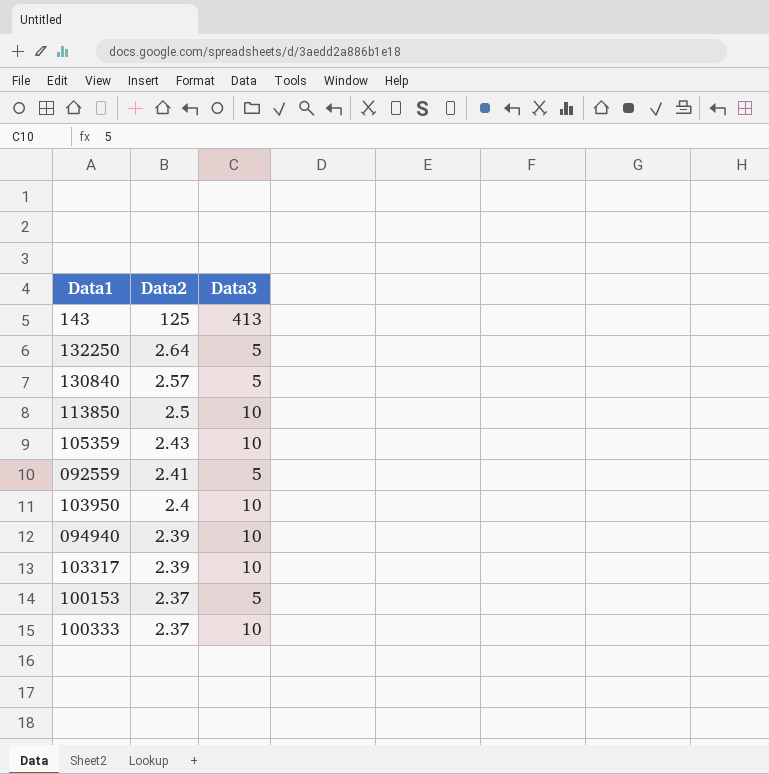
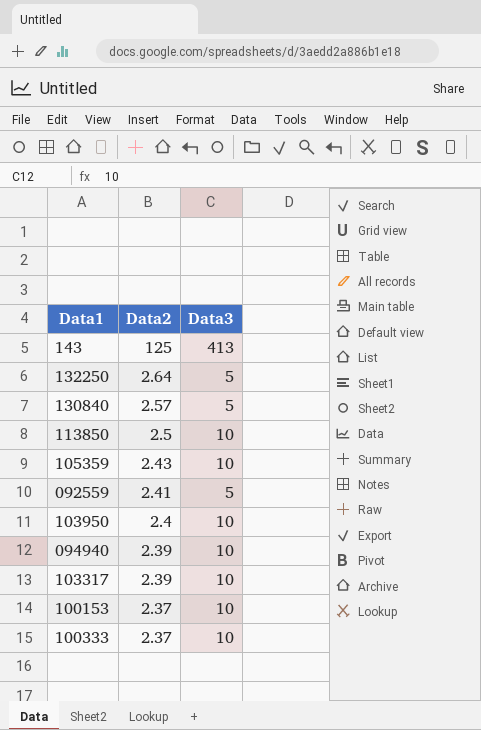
100153 | Data3: 5 -> 10

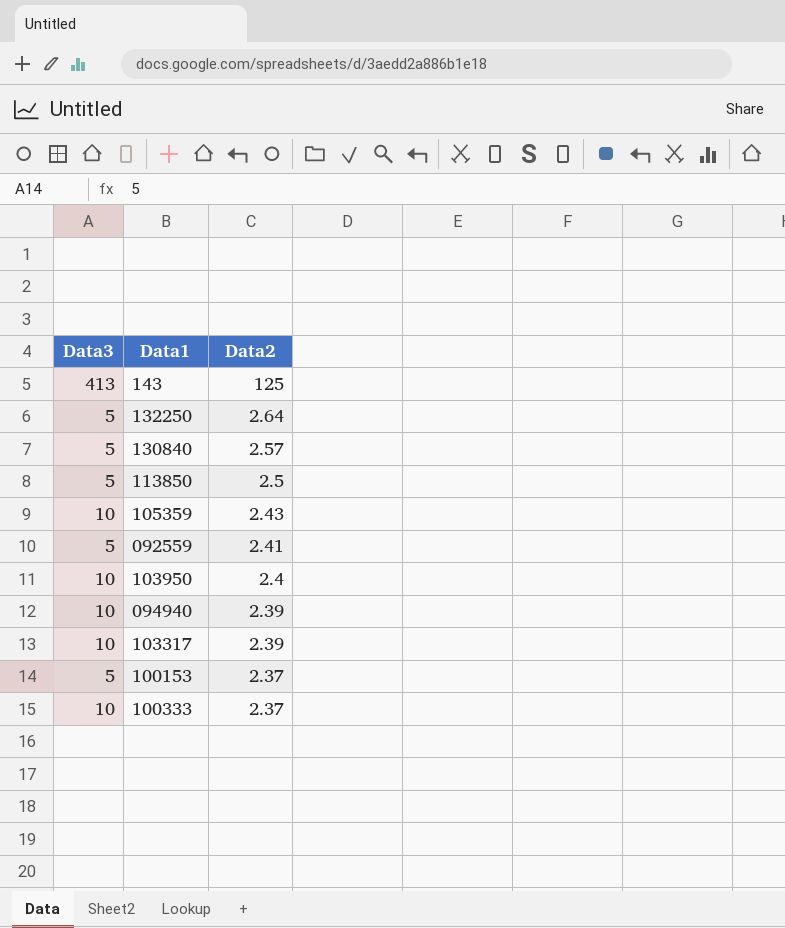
column Data3 | position: 3 -> 1
113850 | Data3: 10 -> 5
100153 | Data3: 10 -> 5

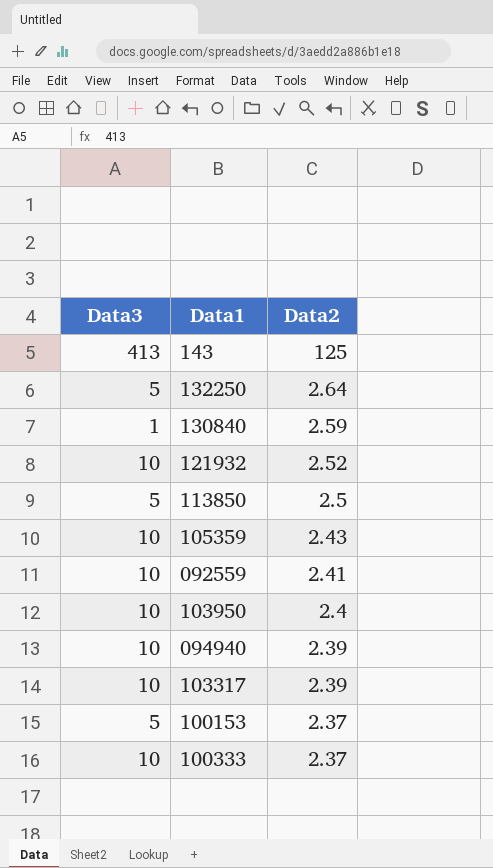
130840 | Data3: 5 -> 1
130840 | Data2: 2.57 -> 2.59
row 121932: none -> 10 | 2.52
092559 | Data3: 5 -> 10

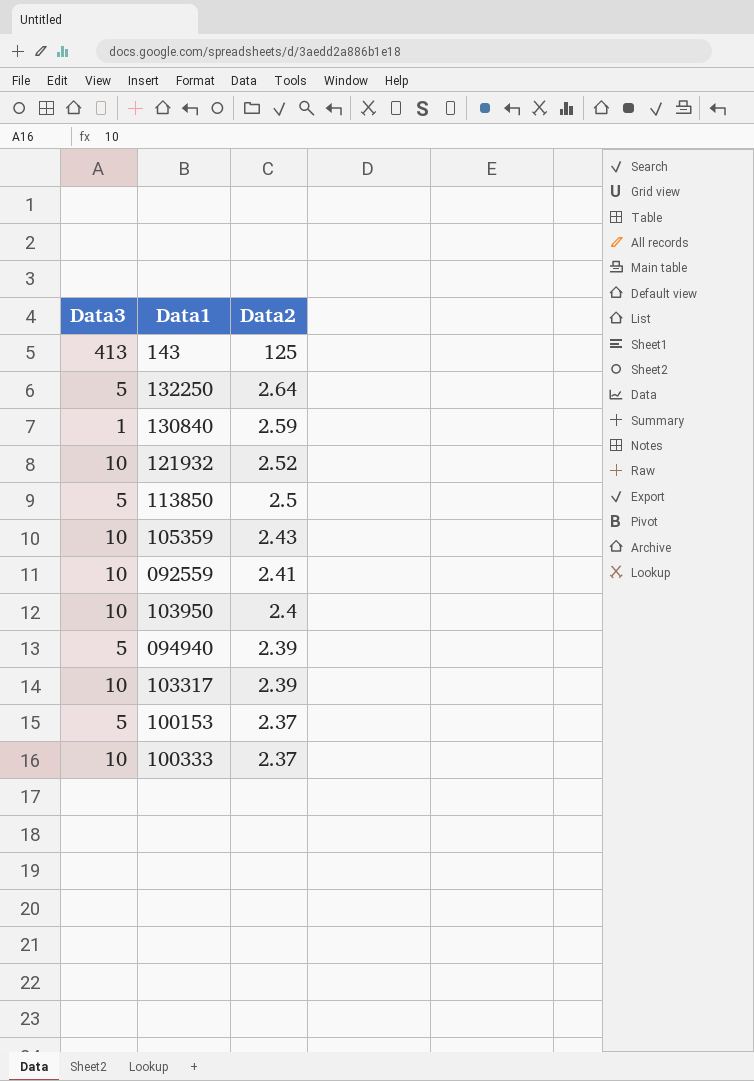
094940 | Data3: 10 -> 5

